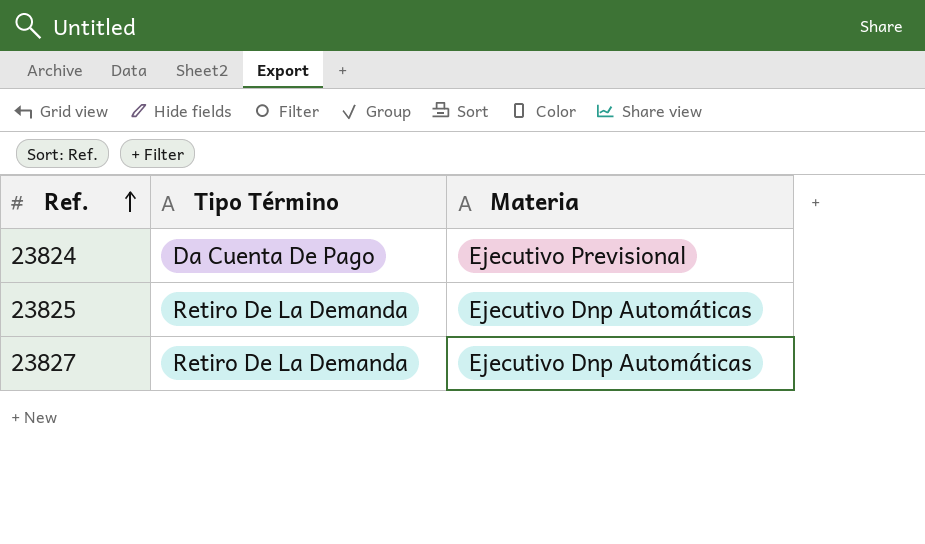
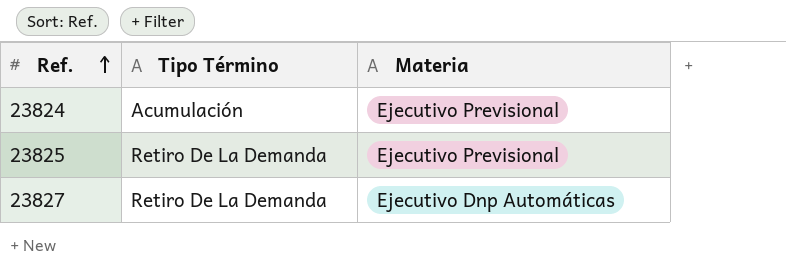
23824 | Tipo Término: Da Cuenta De Pago -> Acumulación
23825 | Materia: Ejecutivo Dnp Automáticas -> Ejecutivo Previsional

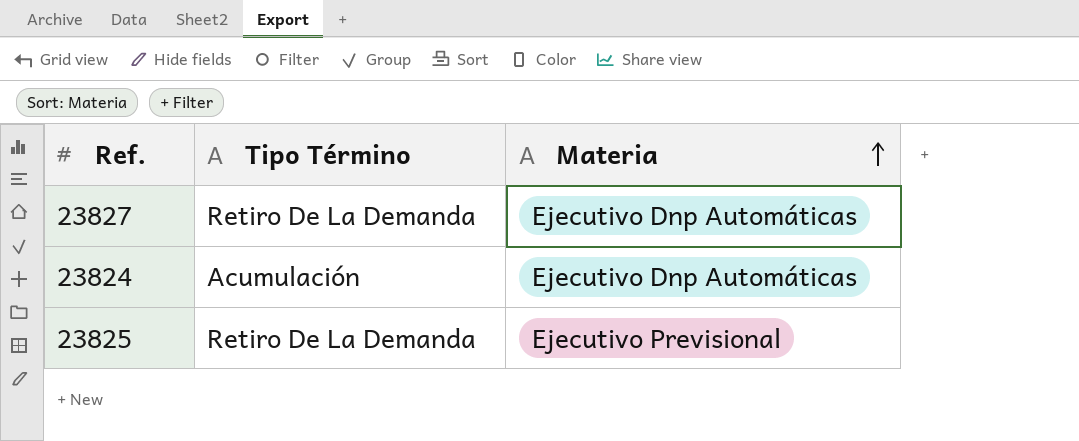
row order: Ref. ascending -> Materia ascending
23824 | Materia: Ejecutivo Previsional -> Ejecutivo Dnp Automáticas

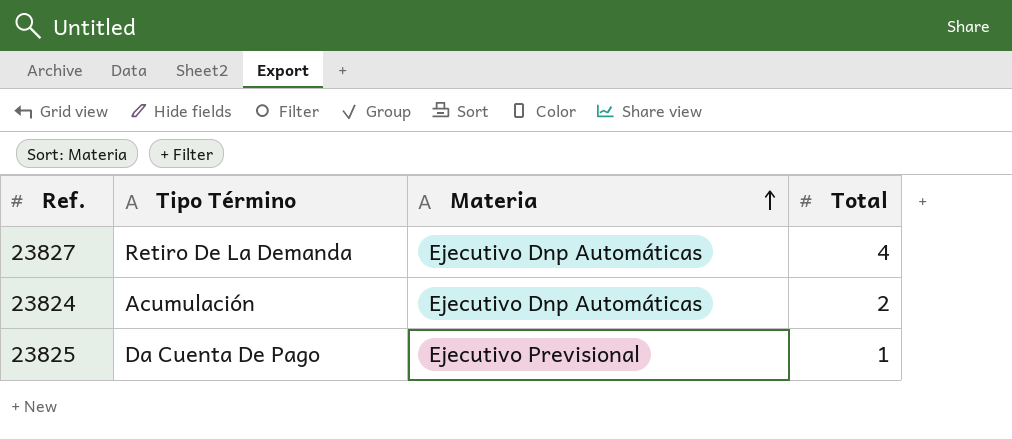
column Total | position: none -> 4
23825 | Tipo Término: Retiro De La Demanda -> Da Cuenta De Pago

